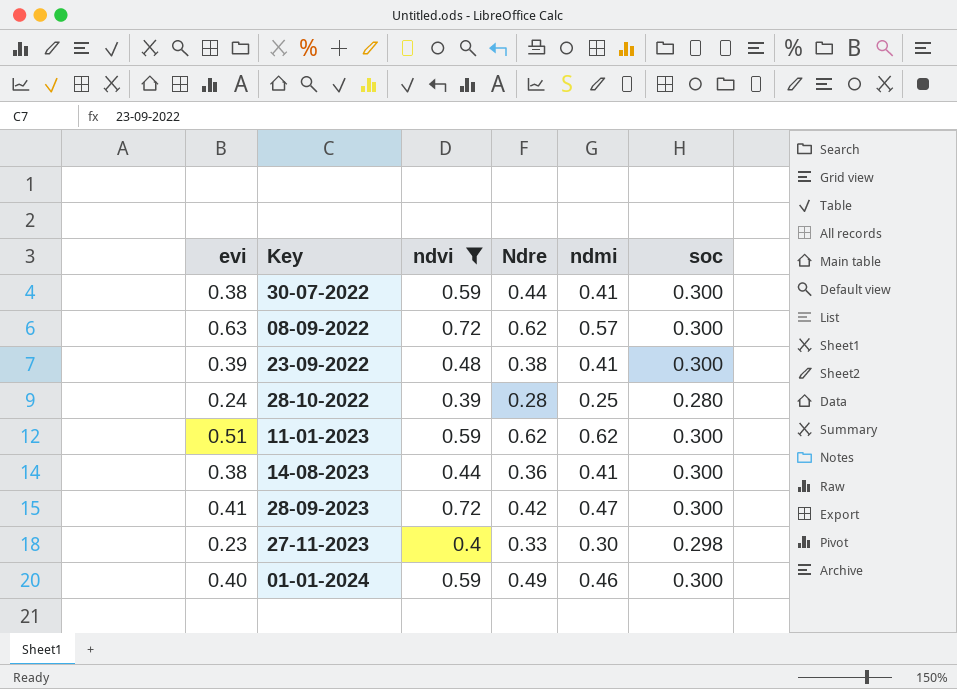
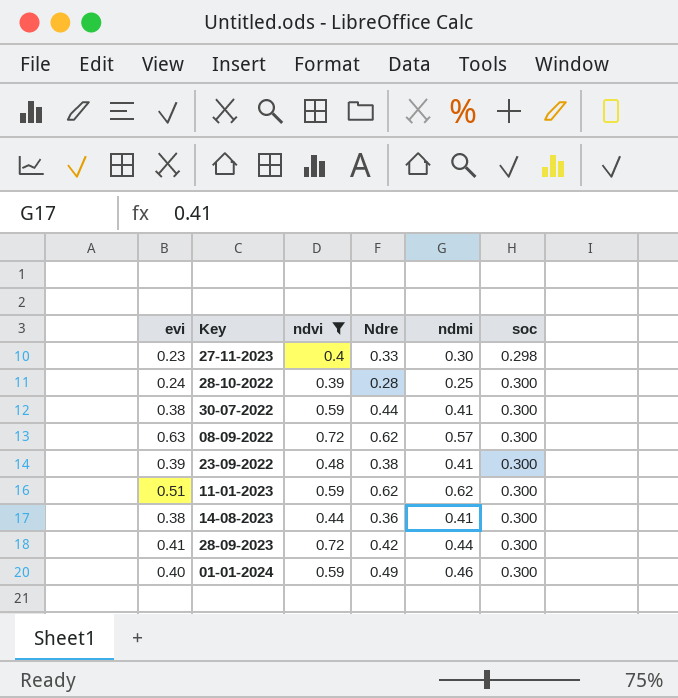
row order: Key ascending -> soc ascending
28-10-2022 | soc: 0.280 -> 0.300
28-09-2023 | ndmi: 0.47 -> 0.44

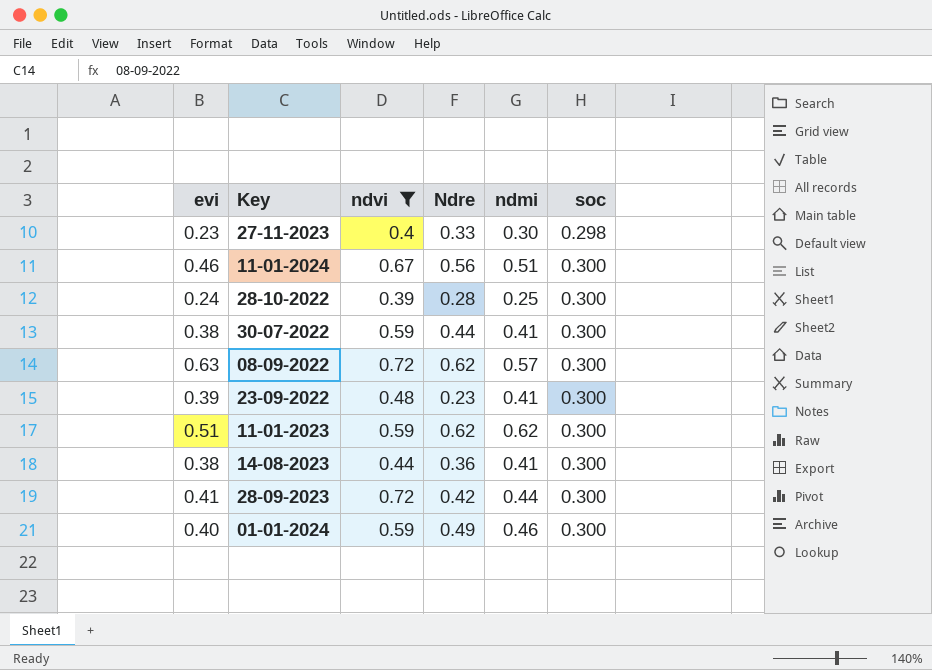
row 11-01-2024: none -> 0.46 | 0.67 | 0.56 | 0.51 | 0.300
23-09-2022 | Ndre: 0.38 -> 0.23

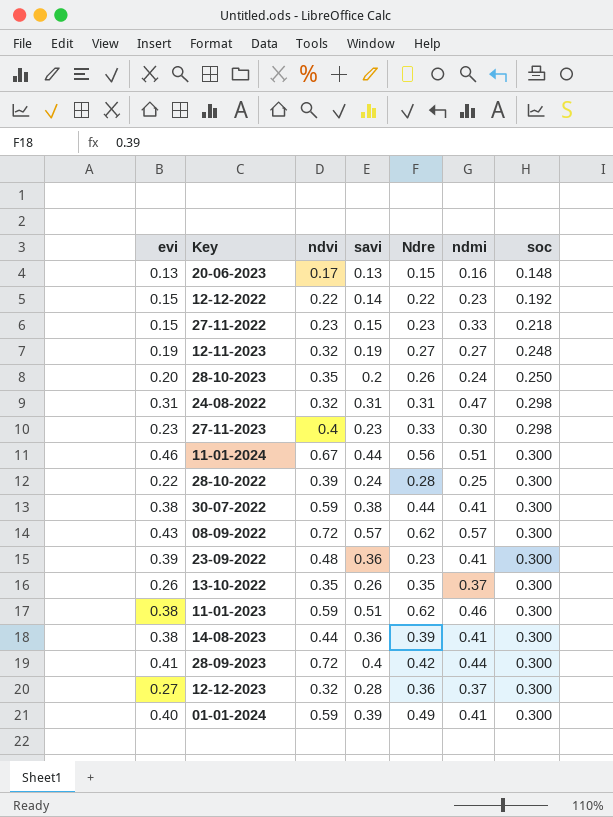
filter: ndvi >= 0.39 -> none
column savi | position: none -> 4
28-10-2022 | evi: 0.24 -> 0.22
08-09-2022 | evi: 0.63 -> 0.43
11-01-2023 | evi: 0.51 -> 0.38
11-01-2023 | ndmi: 0.62 -> 0.46
14-08-2023 | Ndre: 0.36 -> 0.39
01-01-2024 | ndmi: 0.46 -> 0.41

